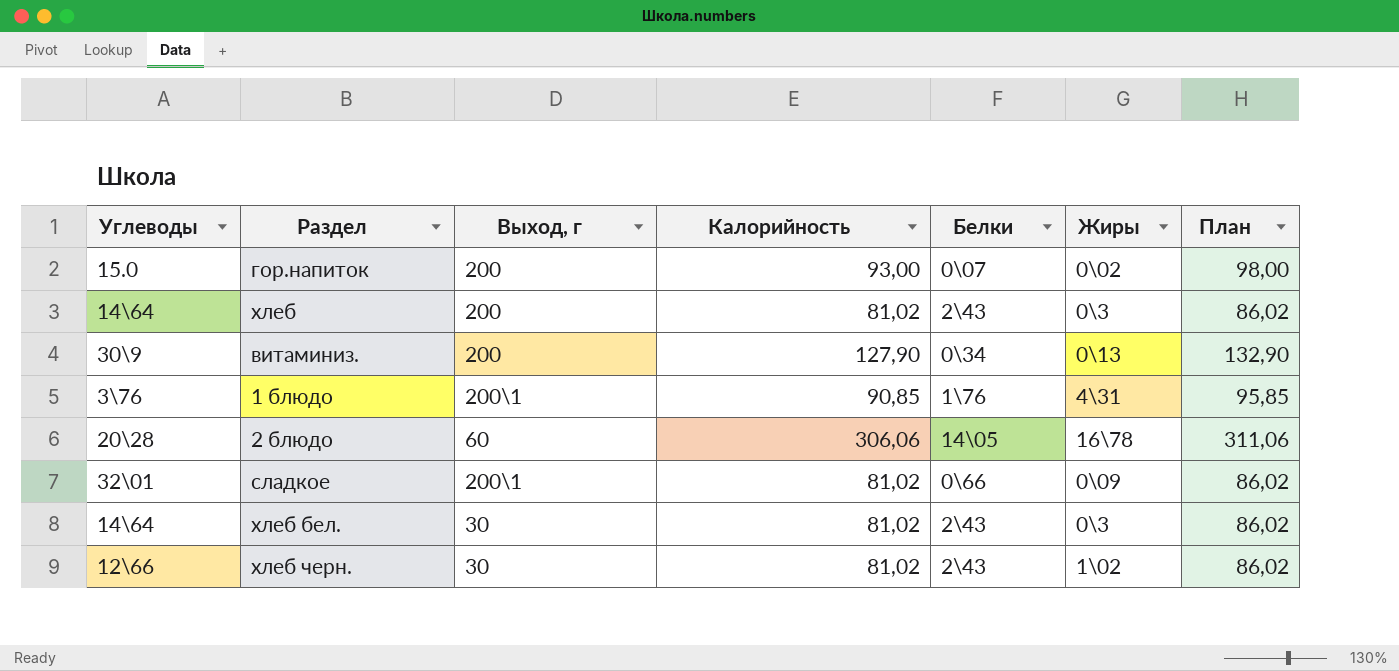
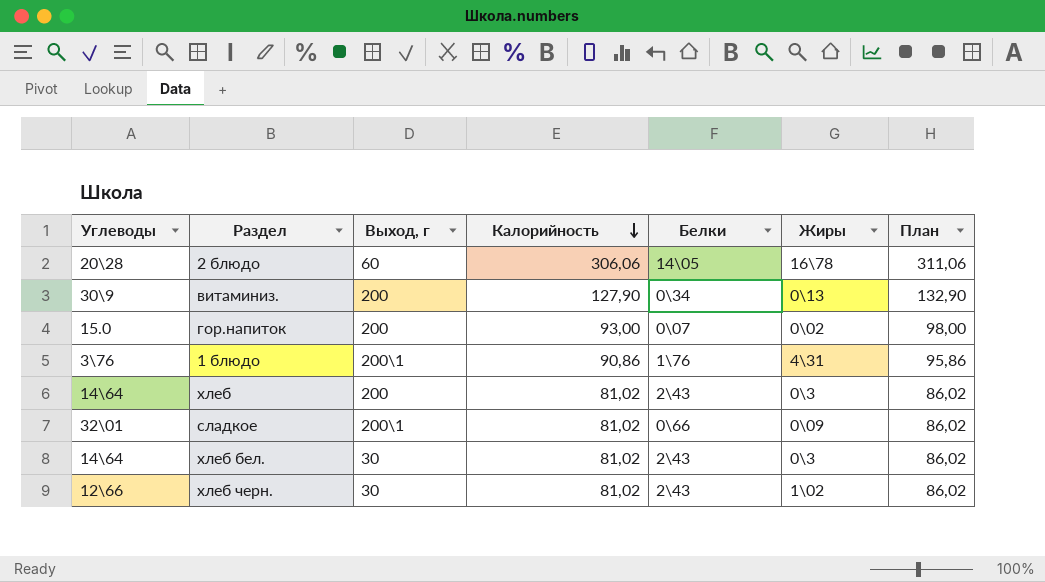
row order: none -> Калорийность descending
1 блюдо | Калорийность: 90,85 -> 90,86
1 блюдо | План: 95,85 -> 95,86

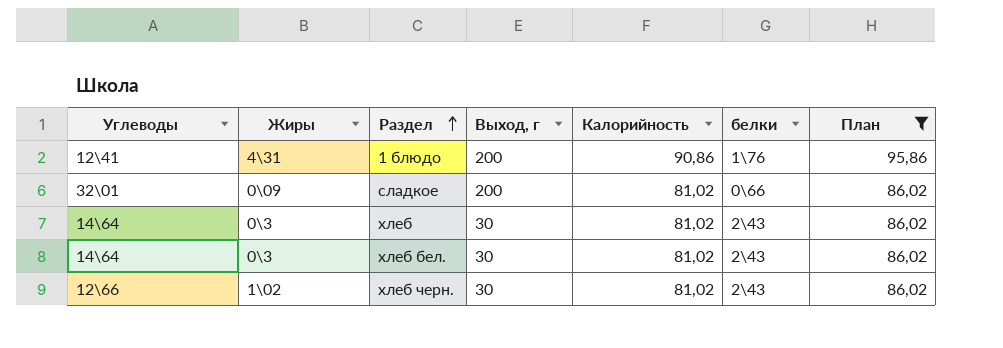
filter: none -> План <= 95,86
row order: Калорийность descending -> Раздел ascending
column Жиры | position: 6 -> 2
column name: Белки -> белки
1 блюдо | Углеводы: 3\76 -> 12\41
1 блюдо | Выход, г: 200\1 -> 200
сладкое | Выход, г: 200\1 -> 200
хлеб | Выход, г: 200 -> 30

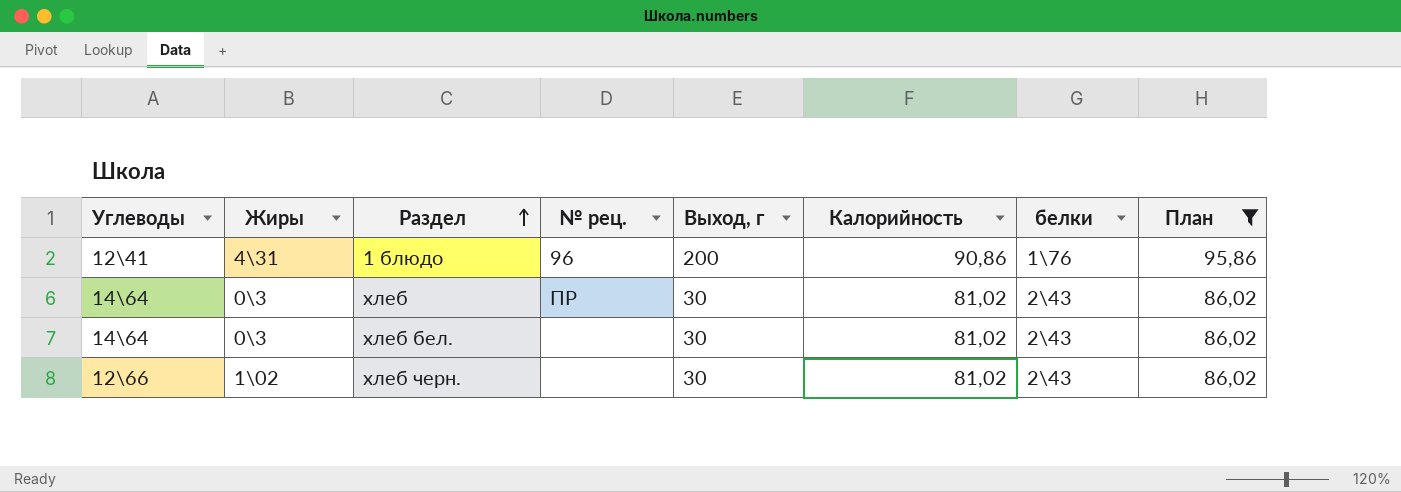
column № рец. | position: none -> 4
row сладкое: 32\01 | 0\09 | 200 | 81,02 | 0\66 | 86,02 -> none

